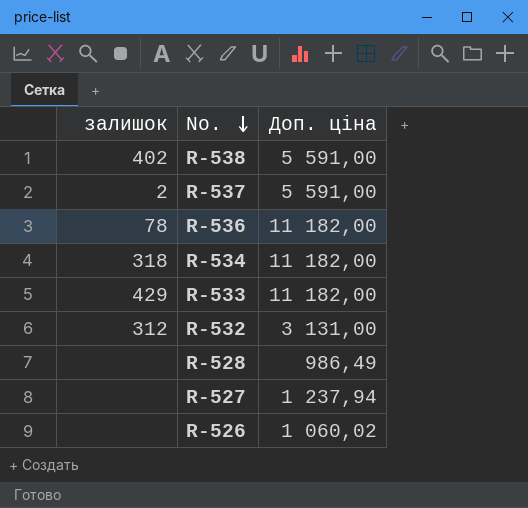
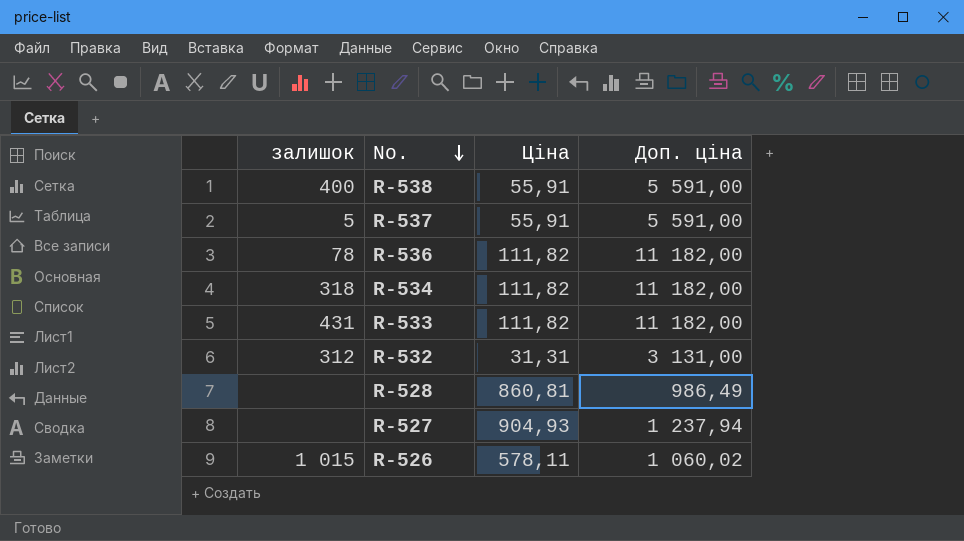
column Ціна | position: none -> 3
R-538 | залишок: 402 -> 400
R-537 | залишок: 2 -> 5
R-533 | залишок: 429 -> 431
R-526 | залишок: none -> 1 015

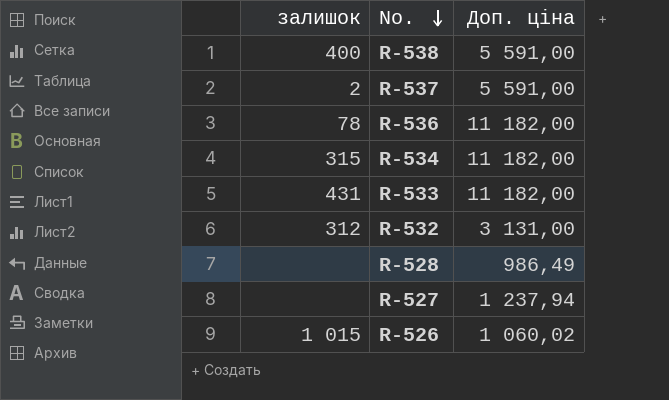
column Ціна | position: 3 -> none
R-537 | залишок: 5 -> 2
R-534 | залишок: 318 -> 315

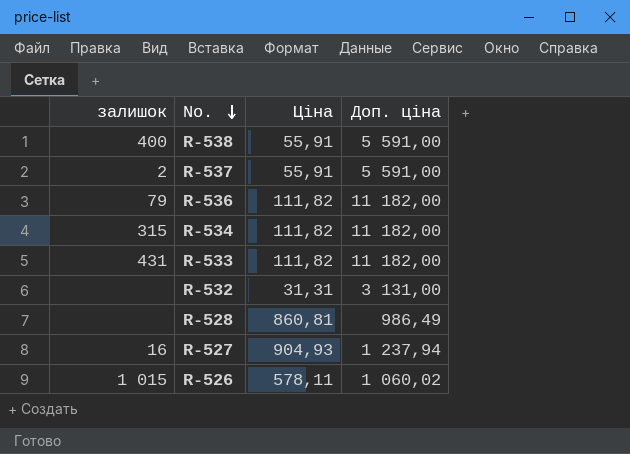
column Ціна | position: none -> 3
R-536 | залишок: 78 -> 79
R-532 | залишок: 312 -> none
R-527 | залишок: none -> 16

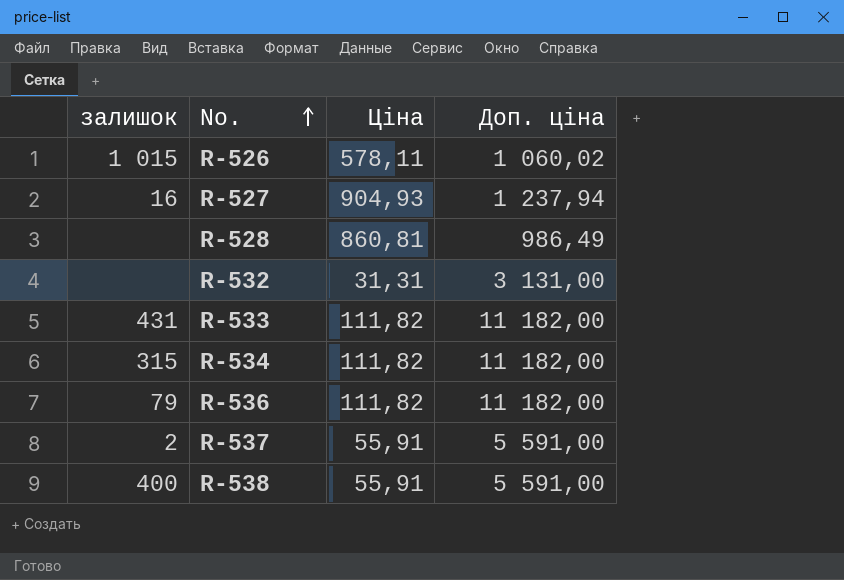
row order: No. descending -> No. ascending

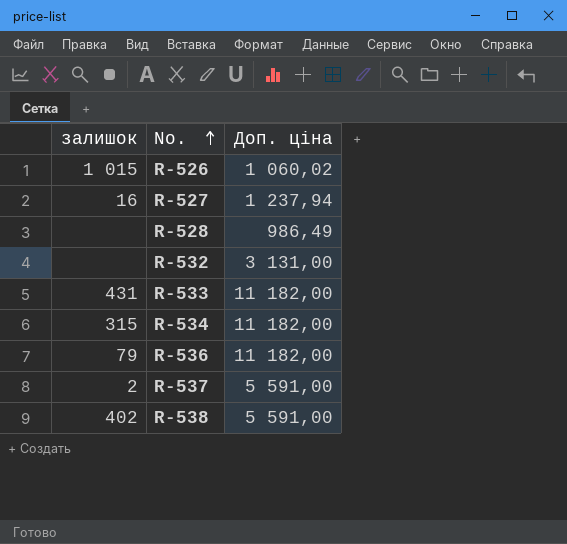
column Ціна | position: 3 -> none
R-538 | залишок: 400 -> 402

